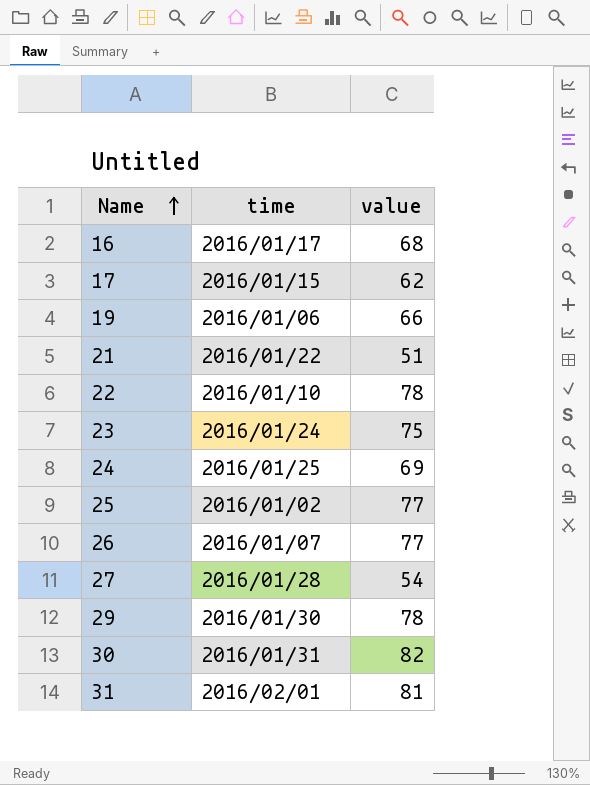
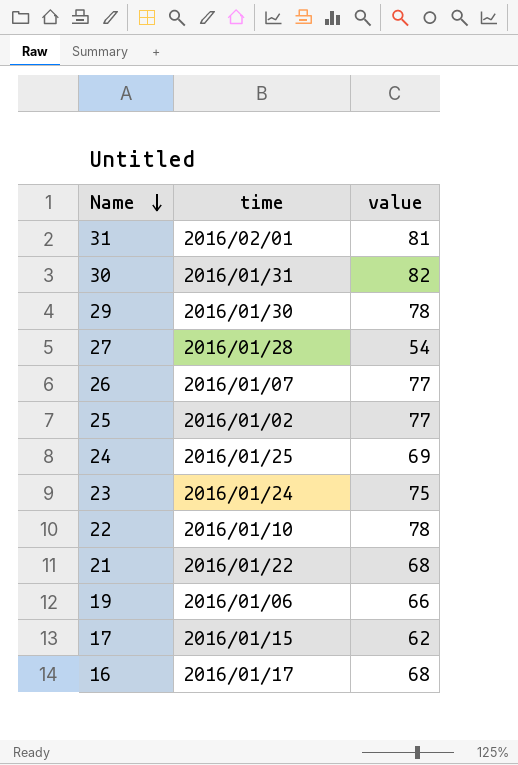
row order: Name ascending -> Name descending
21 | value: 51 -> 68

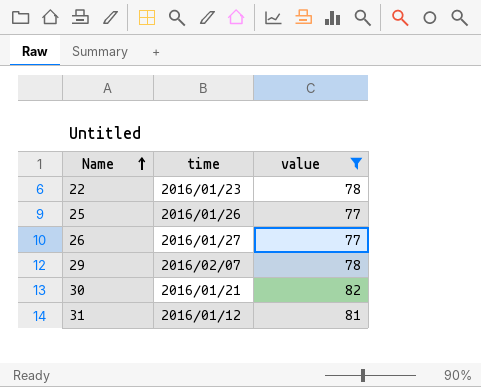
filter: none -> value >= 77
row order: Name descending -> Name ascending
22 | time: 2016/01/10 -> 2016/01/23
25 | time: 2016/01/02 -> 2016/01/26
26 | time: 2016/01/07 -> 2016/01/27
29 | time: 2016/01/30 -> 2016/02/07
30 | time: 2016/01/31 -> 2016/01/21
31 | time: 2016/02/01 -> 2016/01/12

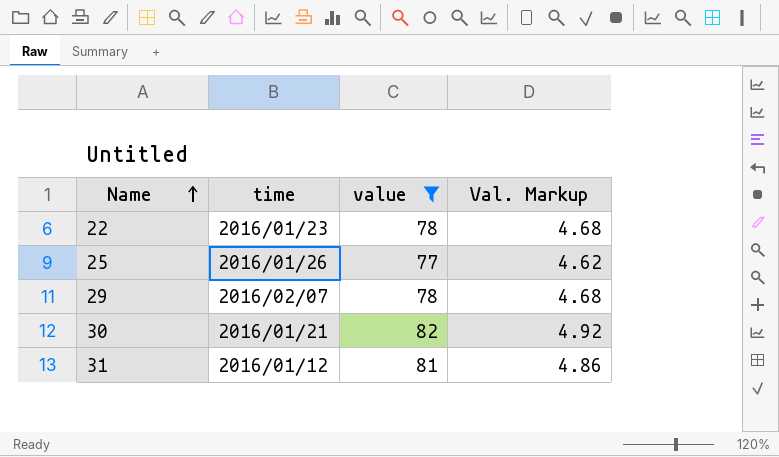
column Val. Markup | formula: none -> [value] * 0.06
row 26: 2016/01/27 | 77 -> none

